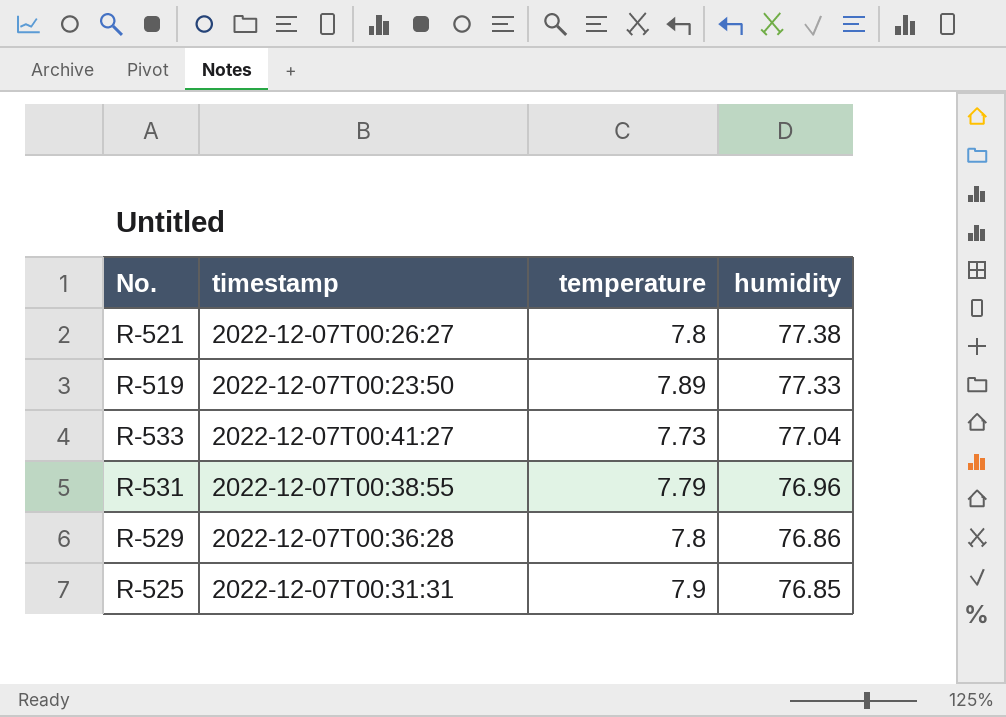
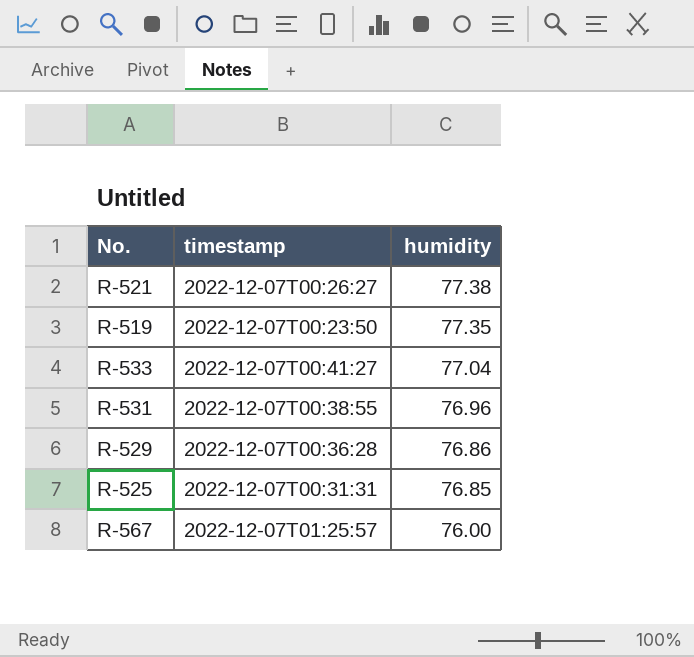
column temperature | position: 3 -> none
R-519 | humidity: 77.33 -> 77.35
row R-567: none -> 2022-12-07T01:25:57 | 76.00

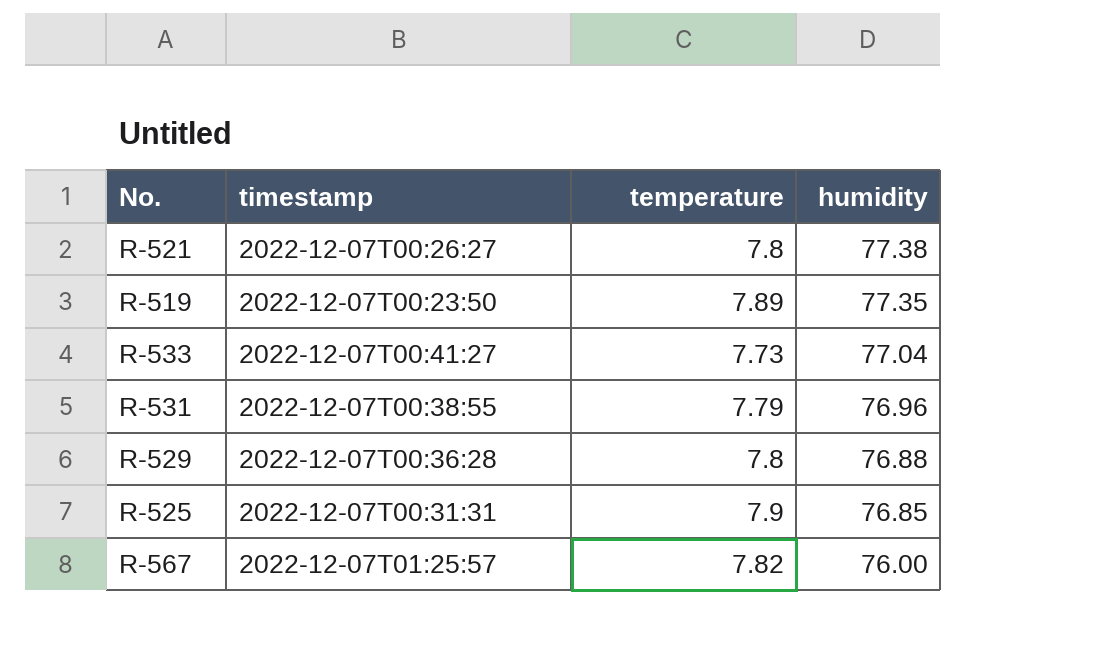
column temperature | position: none -> 3
R-529 | humidity: 76.86 -> 76.88

